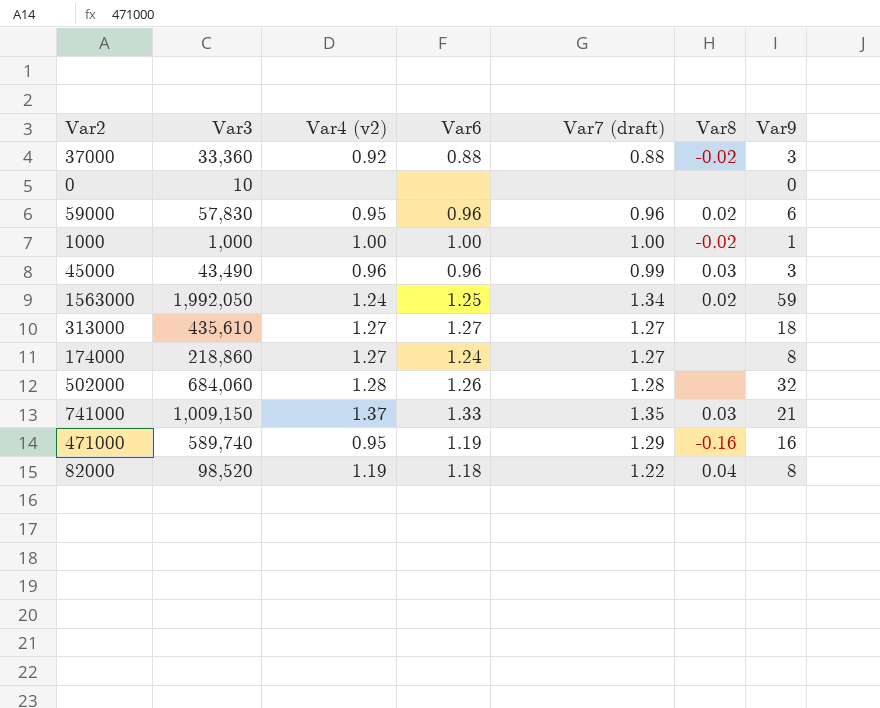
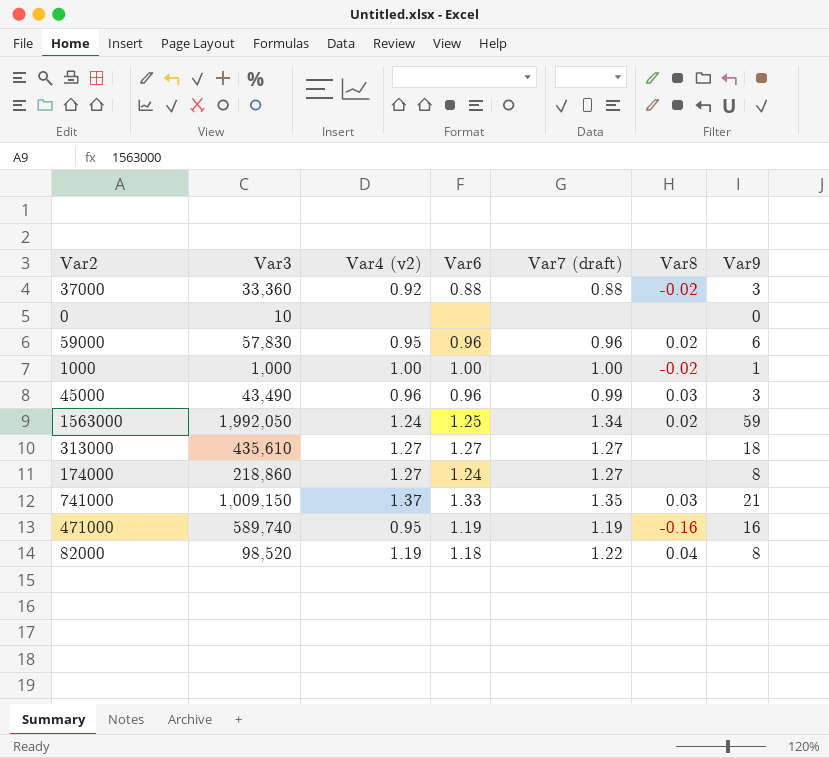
row 502000: 684,060 | 1.28 | 1.26 | 1.28 | none | 32 -> none
471000 | Var7 (draft): 1.29 -> 1.19

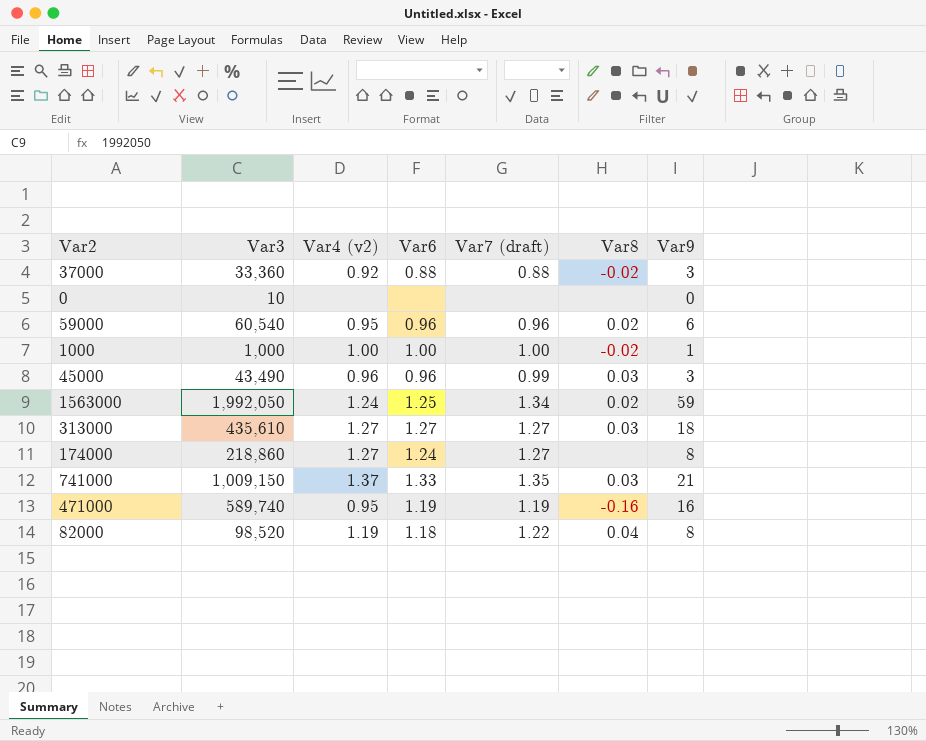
59000 | Var3: 57,830 -> 60,540
313000 | Var8: none -> 0.03

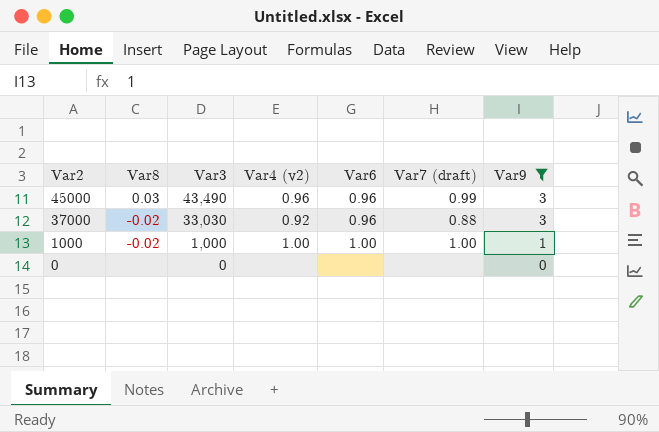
filter: none -> Var9 <= 3
row order: none -> Var2 descending
column Var8 | position: 6 -> 2
37000 | Var3: 33,360 -> 33,030
37000 | Var6: 0.88 -> 0.96
0 | Var3: 10 -> 0

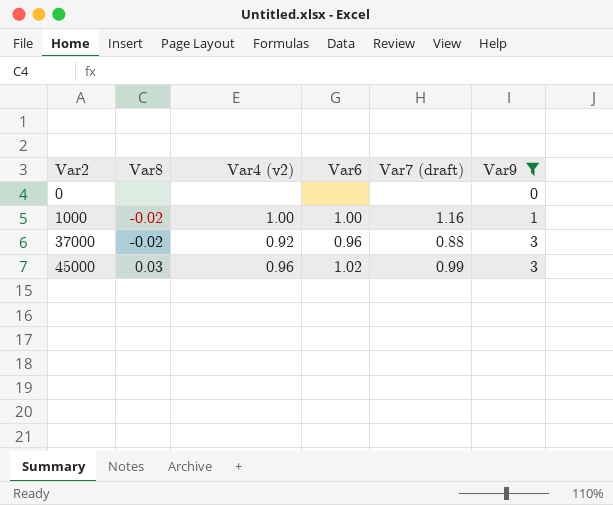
row order: Var2 descending -> Var2 ascending
column Var3 | position: 3 -> none
1000 | Var7 (draft): 1.00 -> 1.16
45000 | Var6: 0.96 -> 1.02

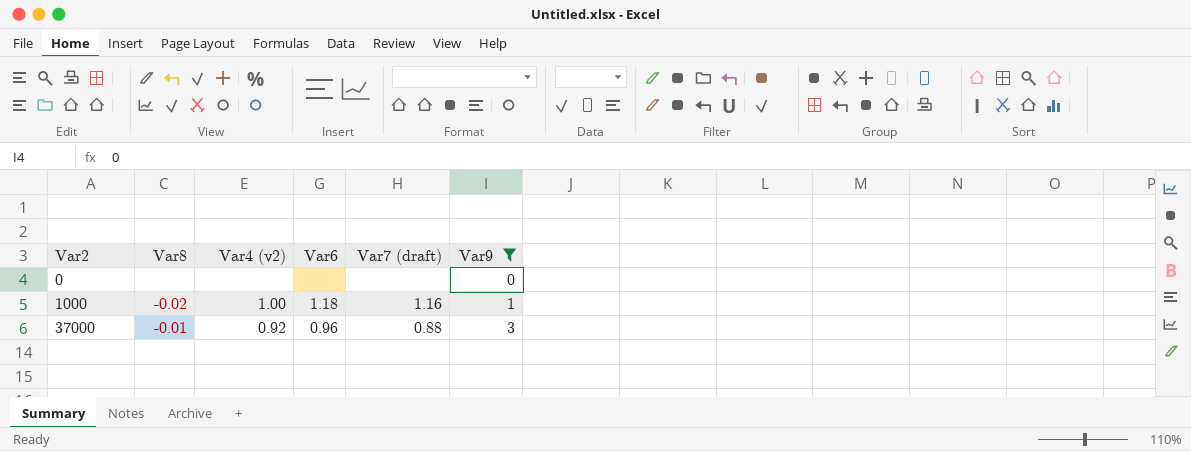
row 45000: 0.03 | 0.96 | 1.02 | 0.99 | 3 -> none
1000 | Var6: 1.00 -> 1.18
37000 | Var8: -0.02 -> -0.01

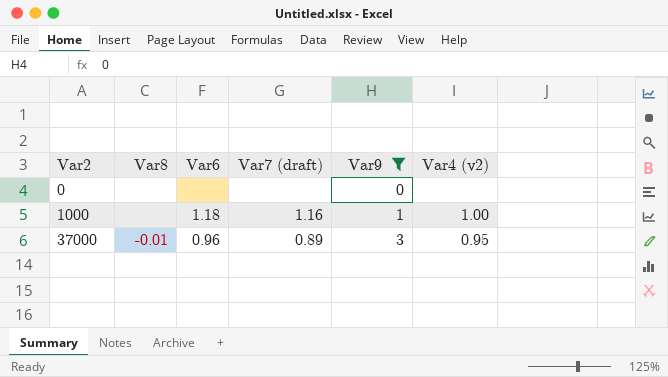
column Var4 (v2) | position: 3 -> 6
1000 | Var8: -0.02 -> none
37000 | Var7 (draft): 0.88 -> 0.89
37000 | Var4 (v2): 0.92 -> 0.95

